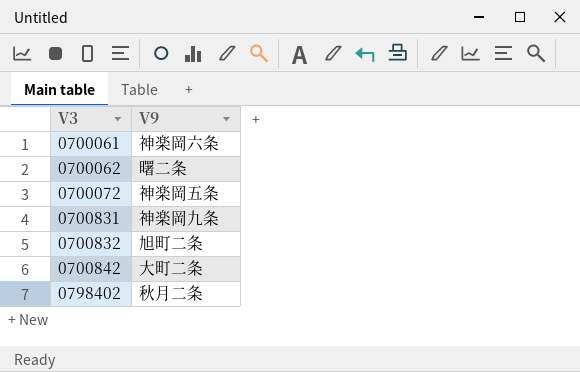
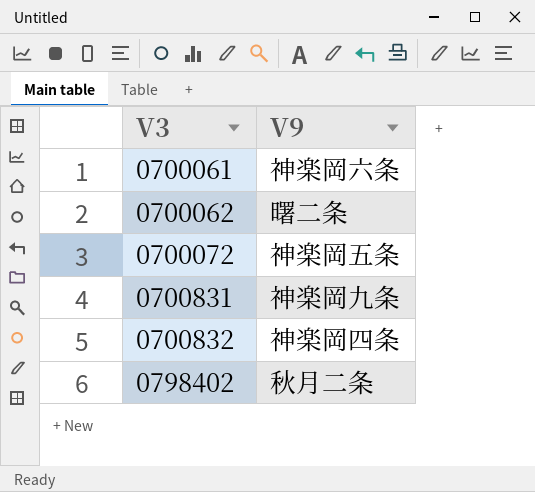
row 0700842: 大町二条 -> none
0700832 | V9: 旭町二条 -> 神楽岡四条

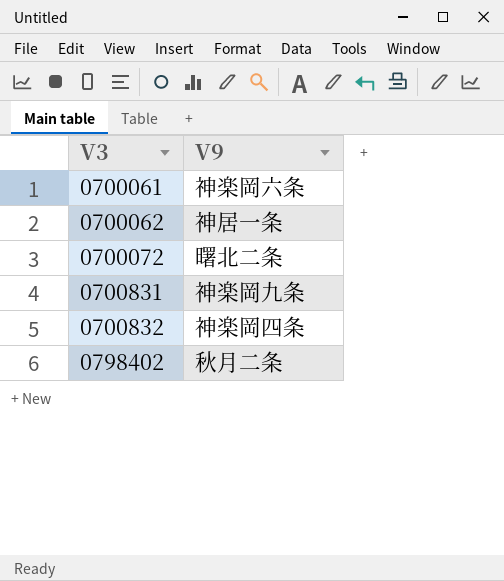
0700062 | V9: 曙二条 -> 神居一条
0700072 | V9: 神楽岡五条 -> 曙北二条

